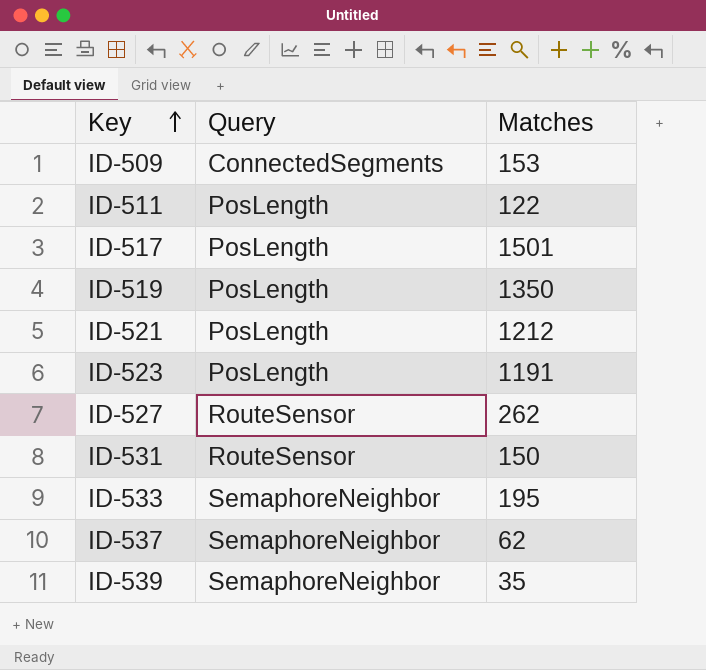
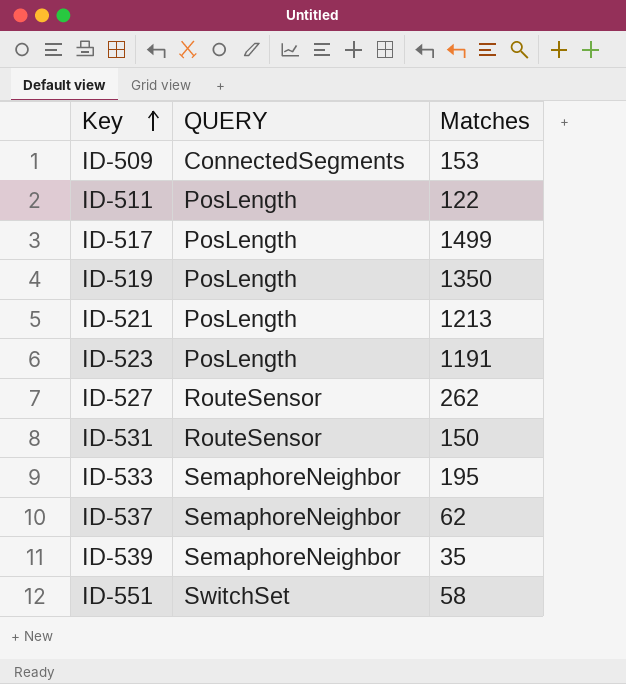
column name: Query -> QUERY
ID-517 | Matches: 1501 -> 1499
ID-521 | Matches: 1212 -> 1213
row ID-551: none -> SwitchSet | 58

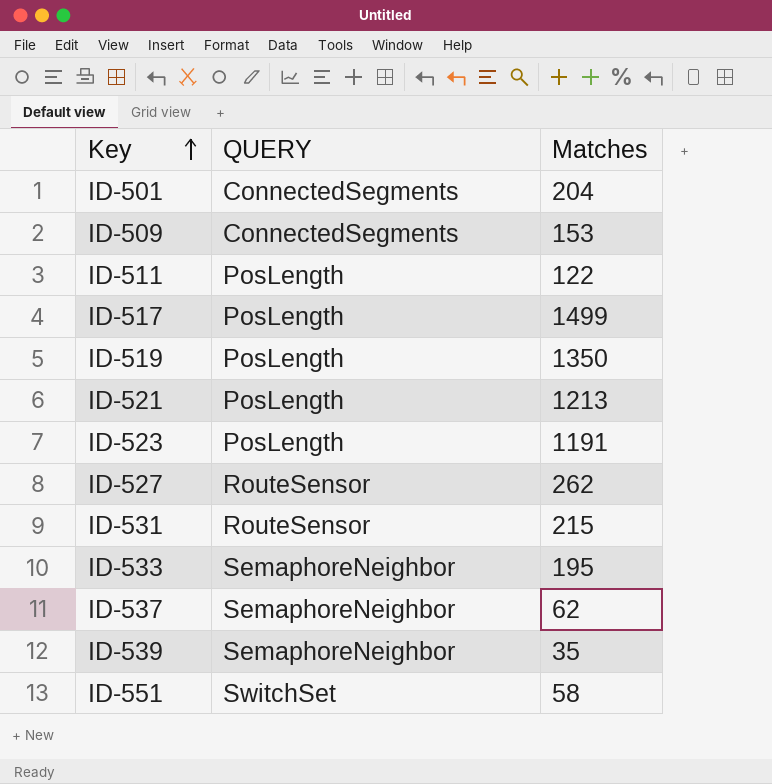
row ID-501: none -> ConnectedSegments | 204
ID-531 | Matches: 150 -> 215

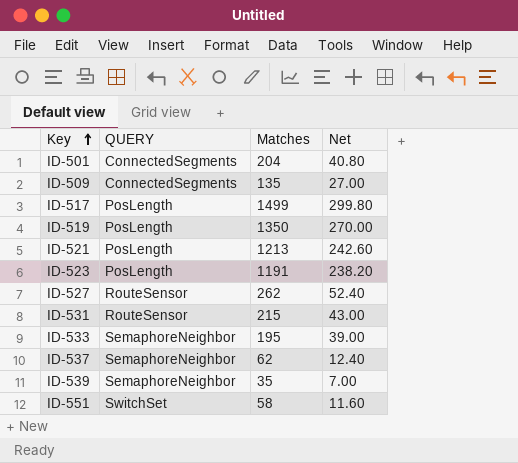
column Net | formula: none -> [Matches] * 0.2
row ID-511: PosLength | 122 -> none
ID-509 | Matches: 153 -> 135

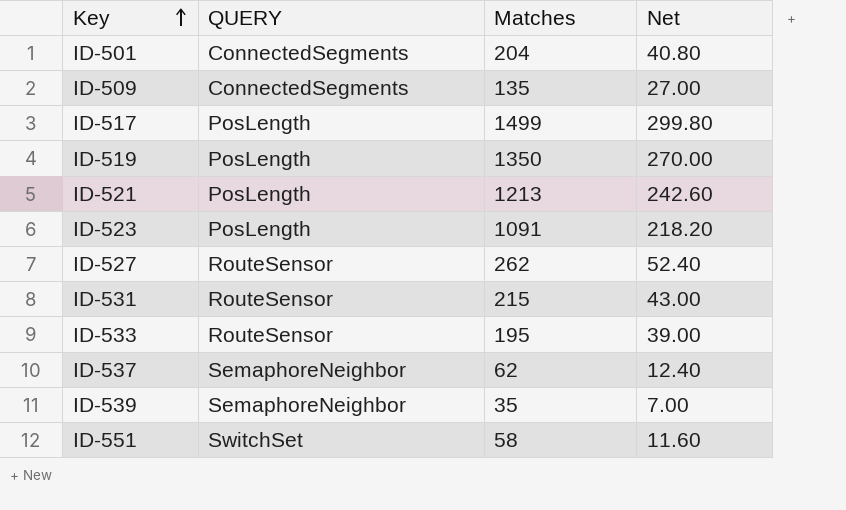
ID-523 | Matches: 1191 -> 1091
ID-523 | Net: 238.20 -> 218.20
ID-533 | QUERY: SemaphoreNeighbor -> RouteSensor

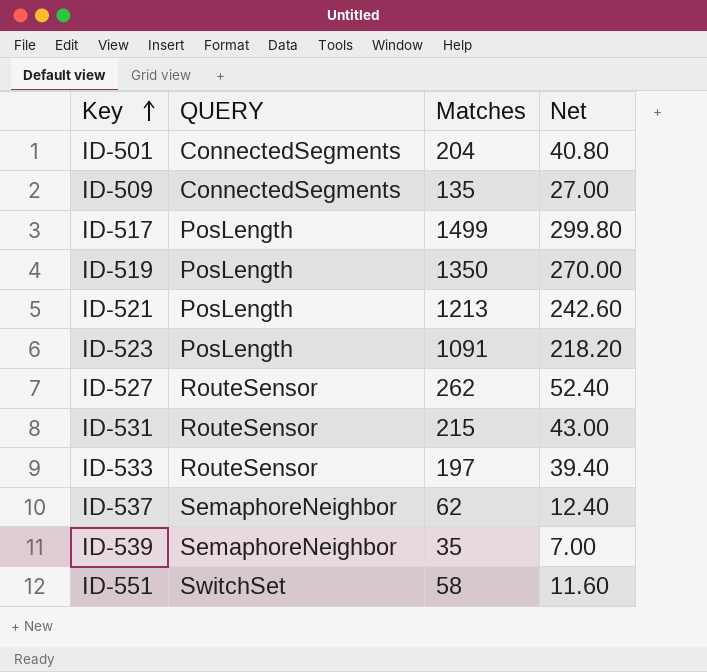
ID-533 | Matches: 195 -> 197
ID-533 | Net: 39.00 -> 39.40

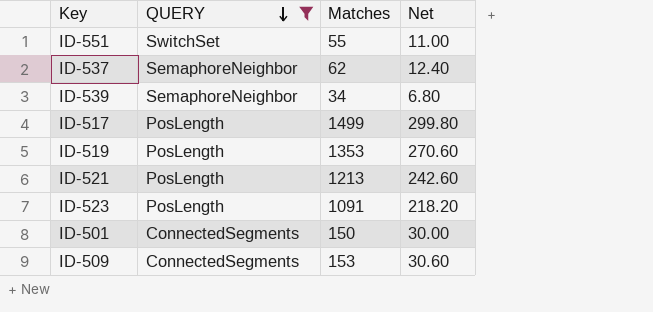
filter: none -> QUERY != RouteSensor
row order: Key ascending -> QUERY descending
ID-551 | Matches: 58 -> 55
ID-551 | Net: 11.60 -> 11.00
ID-539 | Matches: 35 -> 34
ID-539 | Net: 7.00 -> 6.80
ID-519 | Matches: 1350 -> 1353
ID-519 | Net: 270.00 -> 270.60
ID-501 | Matches: 204 -> 150
ID-501 | Net: 40.80 -> 30.00
ID-509 | Matches: 135 -> 153
ID-509 | Net: 27.00 -> 30.60

